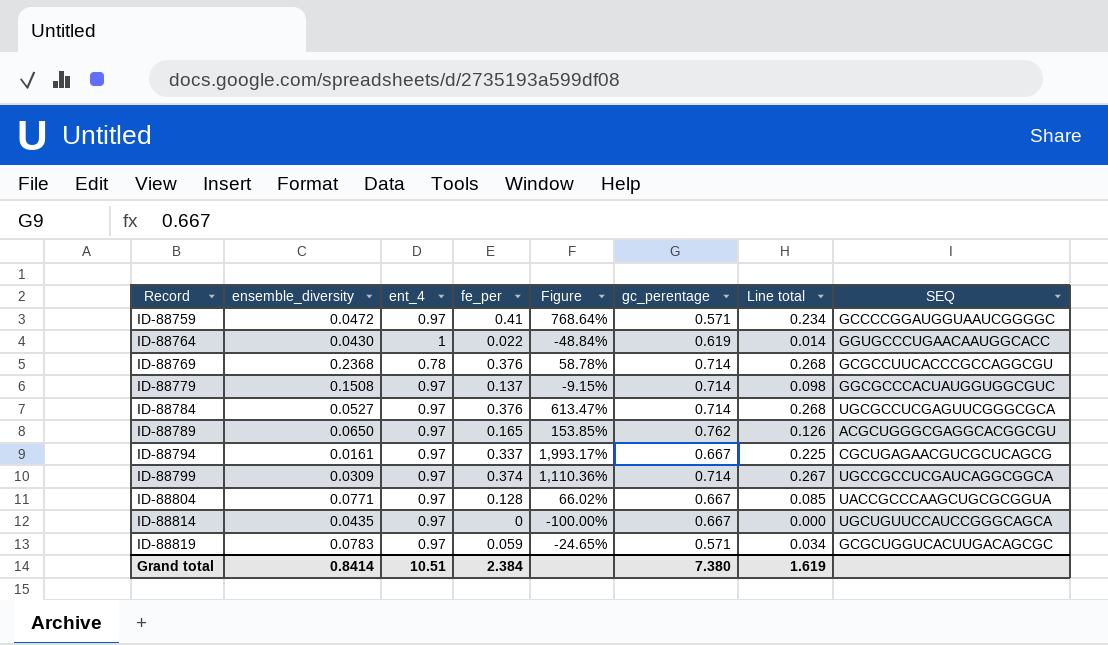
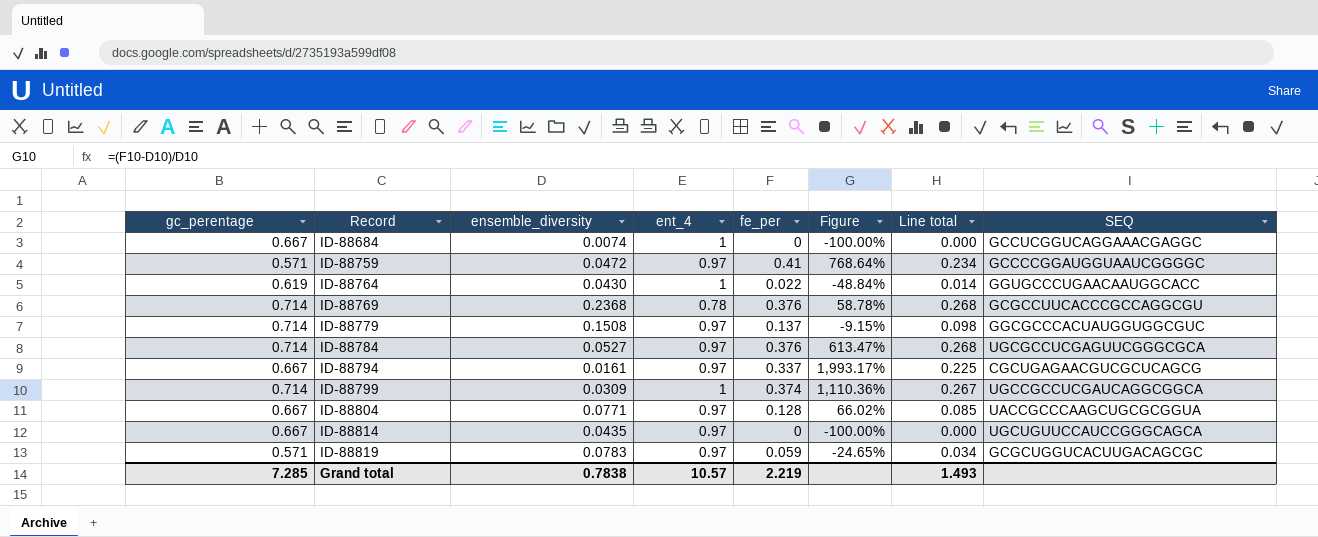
column gc_perentage | position: 6 -> 1
row ID-88789: 0.0650 | 0.97 | 0.165 | 153.85% | 0.762 | 0.126 | ACGCUGGGCGAGGCACGGCGU -> none
row ID-88684: none -> 0.667 | 0.0074 | 1 | 0 | -100.00% | 0.000 | GCCUCGGUCAGGAAACGAGGC
ID-88799 | ent_4: 0.97 -> 1
Grand total | gc_perentage: 7.380 -> 7.285
Grand total | ensemble_diversity: 0.8414 -> 0.7838
Grand total | ent_4: 10.51 -> 10.57
Grand total | fe_per: 2.384 -> 2.219
Grand total | Line total: 1.619 -> 1.493

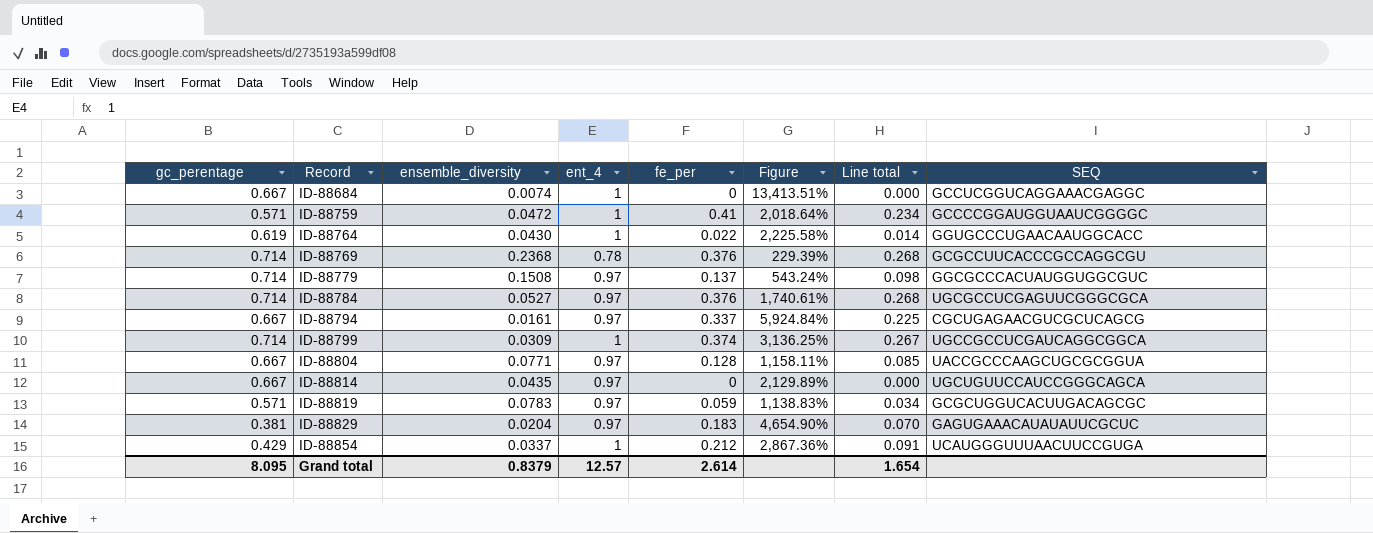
column Figure | formula: ([fe_per] - [ensemble_diversity]) / [ensemble_diversity] -> ([ent_4] - [ensemble_diversity]) / [ensemble_diversity]
ID-88759 | ent_4: 0.97 -> 1
row ID-88829: none -> 0.381 | 0.0204 | 0.97 | 0.183 | 4,654.90% | 0.070 | GAGUGAAACAUAUAUUCGCUC
row ID-88854: none -> 0.429 | 0.0337 | 1 | 0.212 | 2,867.36% | 0.091 | UCAUGGGUUUAACUUCCGUGA
Grand total | gc_perentage: 7.285 -> 8.095
Grand total | ensemble_diversity: 0.7838 -> 0.8379
Grand total | ent_4: 10.57 -> 12.57
Grand total | fe_per: 2.219 -> 2.614
Grand total | Line total: 1.493 -> 1.654

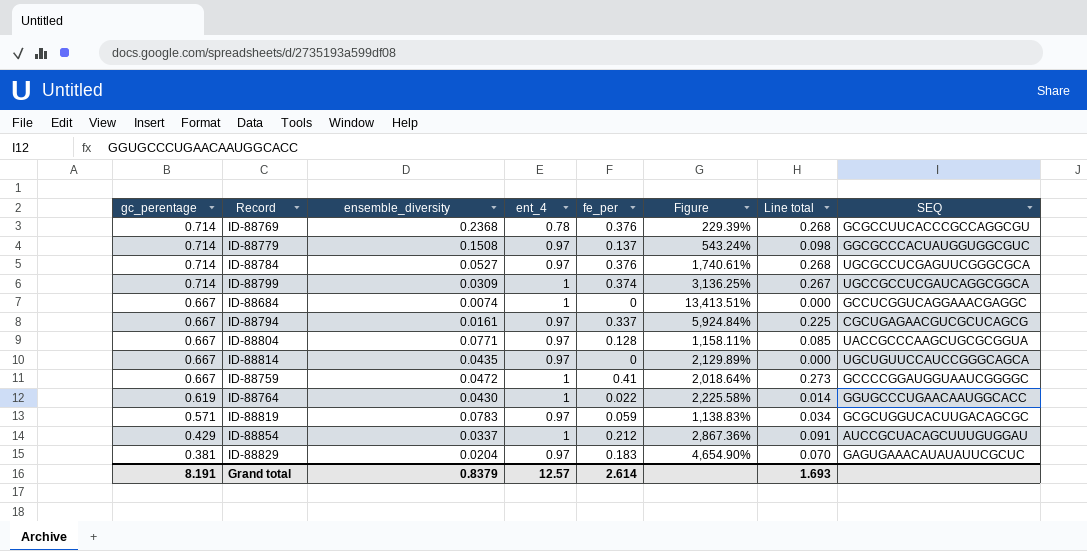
row order: Record ascending -> gc_perentage descending
ID-88759 | gc_perentage: 0.571 -> 0.667
ID-88759 | Line total: 0.234 -> 0.273
ID-88854 | SEQ: UCAUGGGUUUAACUUCCGUGA -> AUCCGCUACAGCUUUGUGGAU
Grand total | gc_perentage: 8.095 -> 8.191
Grand total | Line total: 1.654 -> 1.693

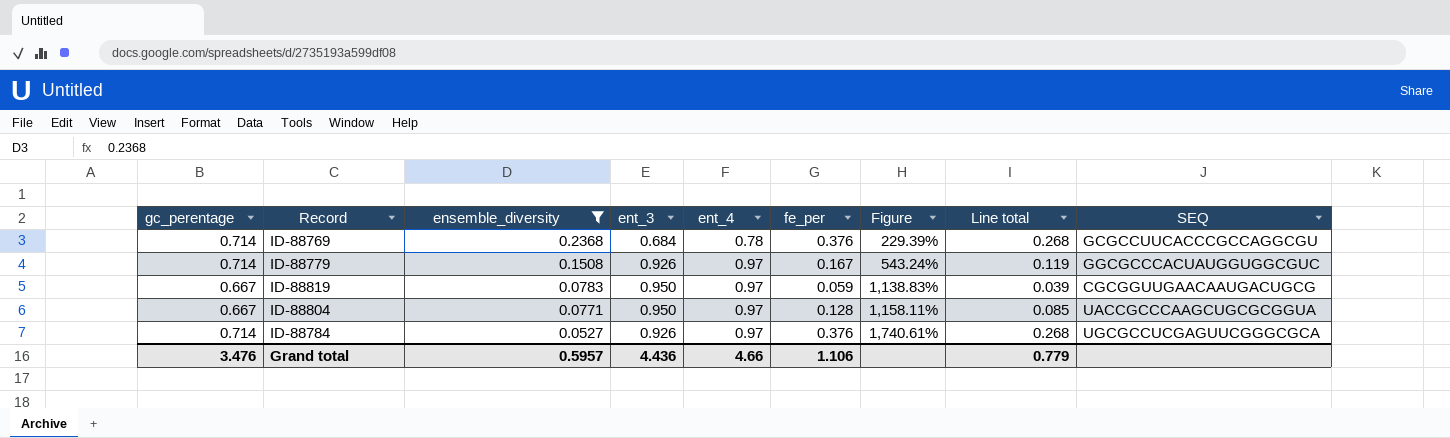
filter: none -> ensemble_diversity >= 0.0527
row order: gc_perentage descending -> ensemble_diversity descending
column ent_3 | position: none -> 4
ID-88779 | fe_per: 0.137 -> 0.167
ID-88779 | Line total: 0.098 -> 0.119
ID-88819 | gc_perentage: 0.571 -> 0.667
ID-88819 | Line total: 0.034 -> 0.039
ID-88819 | SEQ: GCGCUGGUCACUUGACAGCGC -> CGCGGUUGAACAAUGACUGCG
Grand total | gc_perentage: 8.191 -> 3.476
Grand total | ensemble_diversity: 0.8379 -> 0.5957
Grand total | ent_4: 12.57 -> 4.66
Grand total | fe_per: 2.614 -> 1.106
Grand total | Line total: 1.693 -> 0.779

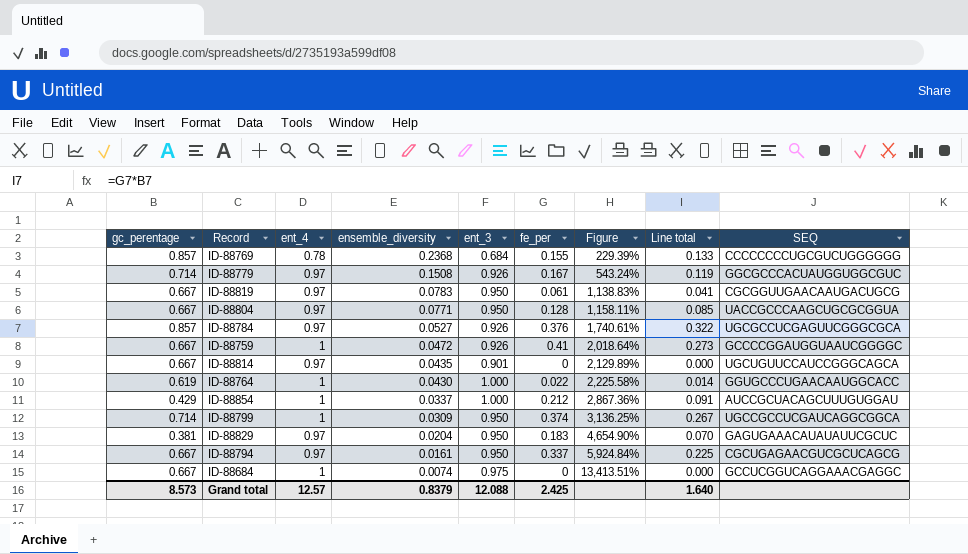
filter: ensemble_diversity >= 0.0527 -> none
column ent_4 | position: 5 -> 3
ID-88769 | gc_perentage: 0.714 -> 0.857
ID-88769 | fe_per: 0.376 -> 0.155
ID-88769 | Line total: 0.268 -> 0.133
ID-88769 | SEQ: GCGCCUUCACCCGCCAGGCGU -> CCCCCCCCUGCGUCUGGGGGG
ID-88819 | fe_per: 0.059 -> 0.061
ID-88819 | Line total: 0.039 -> 0.041
ID-88784 | gc_perentage: 0.714 -> 0.857
ID-88784 | Line total: 0.268 -> 0.322
Grand total | gc_perentage: 3.476 -> 8.573
Grand total | ent_4: 4.66 -> 12.57
Grand total | ensemble_diversity: 0.5957 -> 0.8379
Grand total | ent_3: 4.436 -> 12.088
Grand total | fe_per: 1.106 -> 2.425
Grand total | Line total: 0.779 -> 1.640

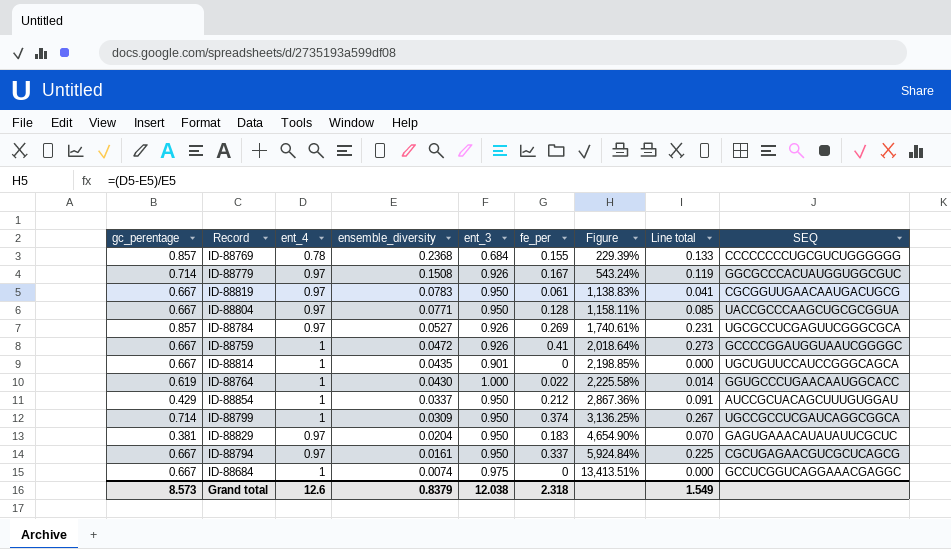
ID-88784 | fe_per: 0.376 -> 0.269
ID-88784 | Line total: 0.322 -> 0.231
ID-88814 | ent_4: 0.97 -> 1
ID-88814 | Figure: 2,129.89% -> 2,198.85%
ID-88854 | ent_3: 1.000 -> 0.950
Grand total | ent_4: 12.57 -> 12.6
Grand total | ent_3: 12.088 -> 12.038
Grand total | fe_per: 2.425 -> 2.318
Grand total | Line total: 1.640 -> 1.549

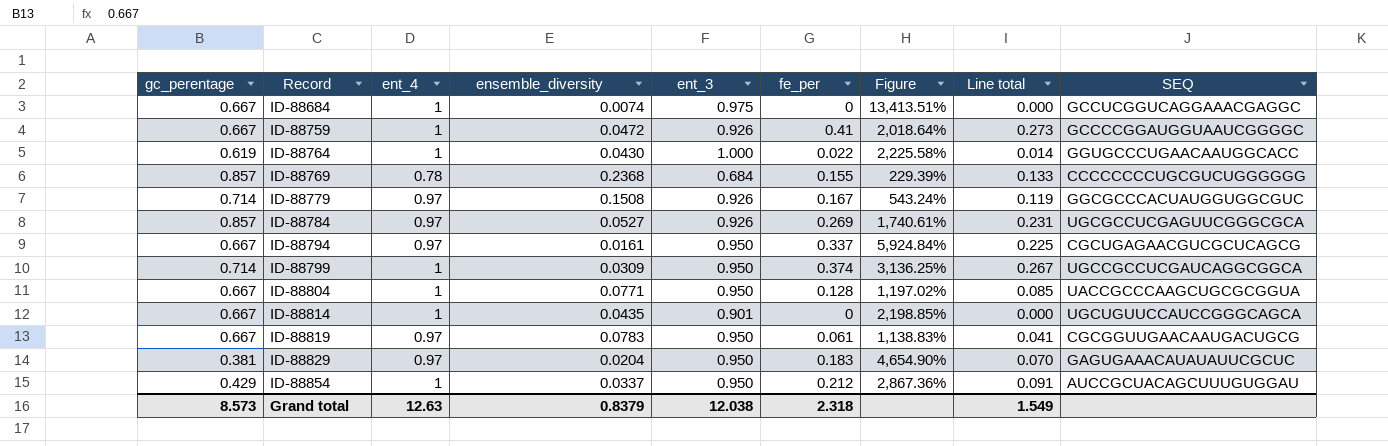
row order: ensemble_diversity descending -> Record ascending
ID-88804 | ent_4: 0.97 -> 1
ID-88804 | Figure: 1,158.11% -> 1,197.02%
Grand total | ent_4: 12.6 -> 12.63

